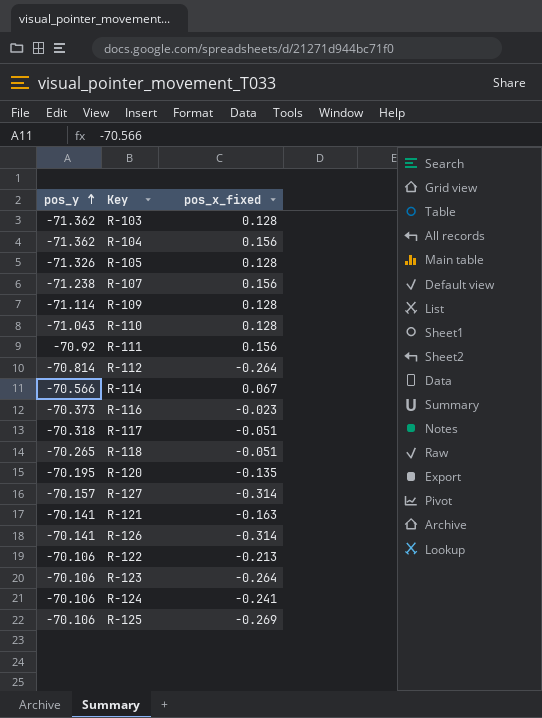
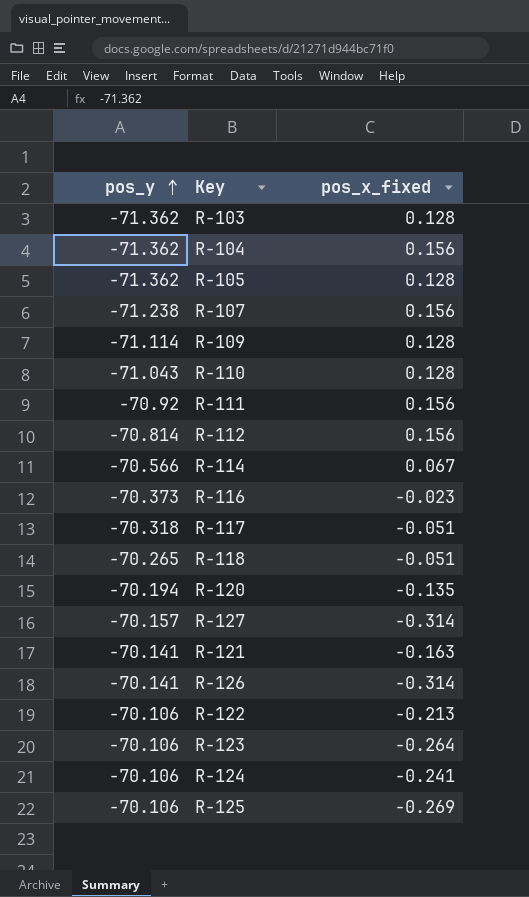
R-105 | pos_y: -71.326 -> -71.362
R-112 | pos_x_fixed: -0.264 -> 0.156
R-120 | pos_y: -70.195 -> -70.194

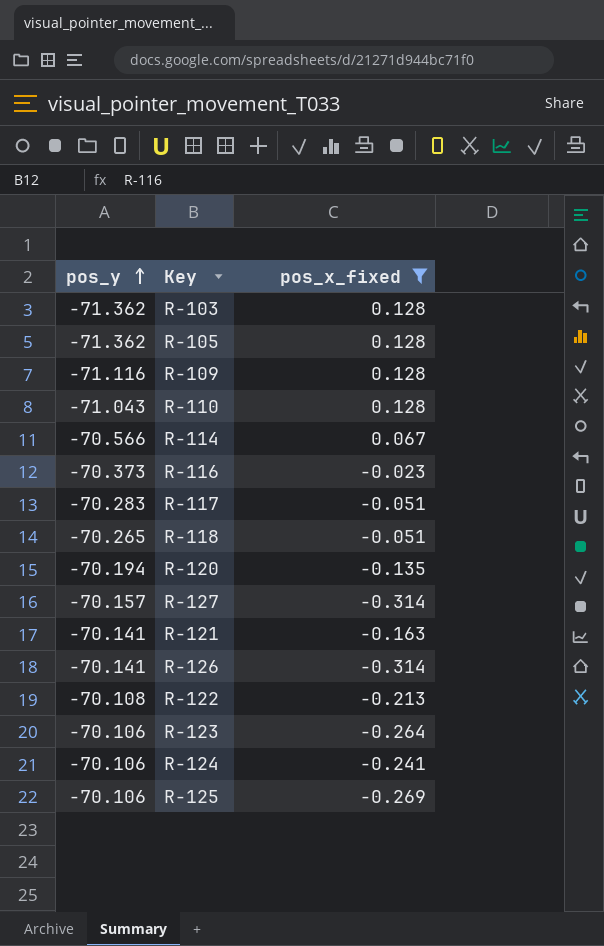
filter: none -> pos_x_fixed != 0.156
R-109 | pos_y: -71.114 -> -71.116
R-117 | pos_y: -70.318 -> -70.283
R-122 | pos_y: -70.106 -> -70.108

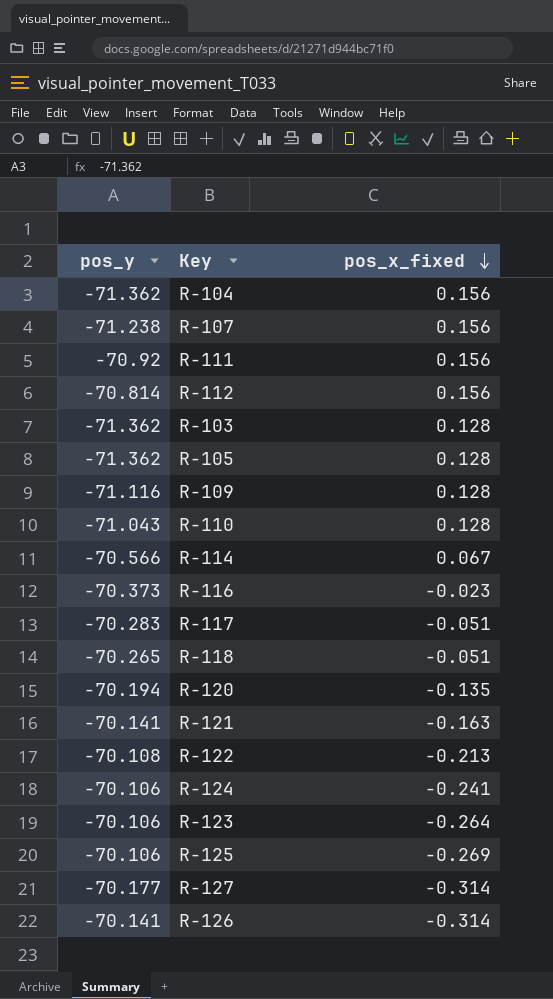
filter: pos_x_fixed != 0.156 -> none
row order: pos_y ascending -> pos_x_fixed descending
R-127 | pos_y: -70.157 -> -70.177

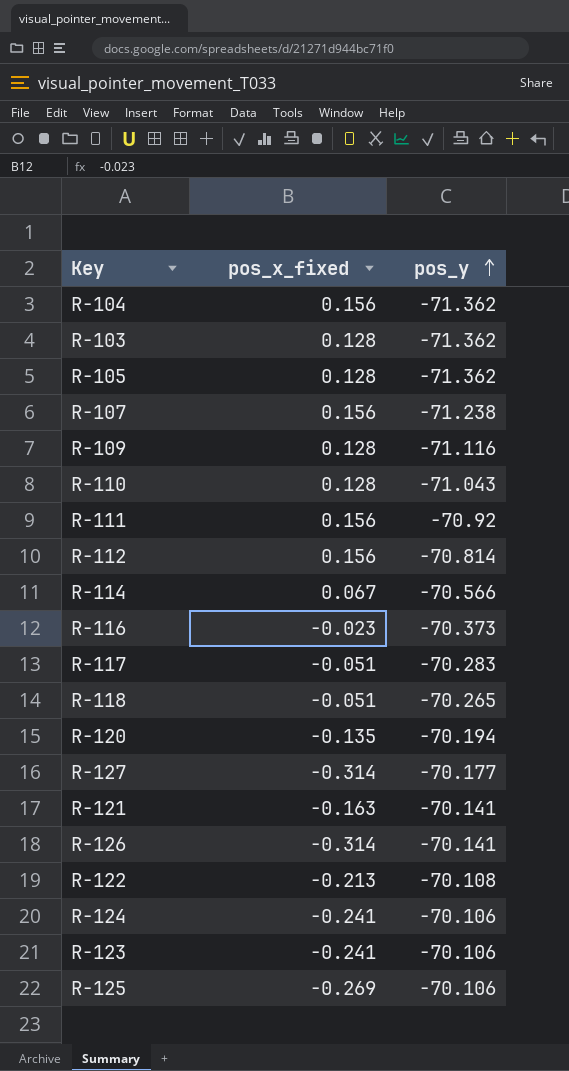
row order: pos_x_fixed descending -> pos_y ascending
column pos_y | position: 1 -> 3
R-123 | pos_x_fixed: -0.264 -> -0.241

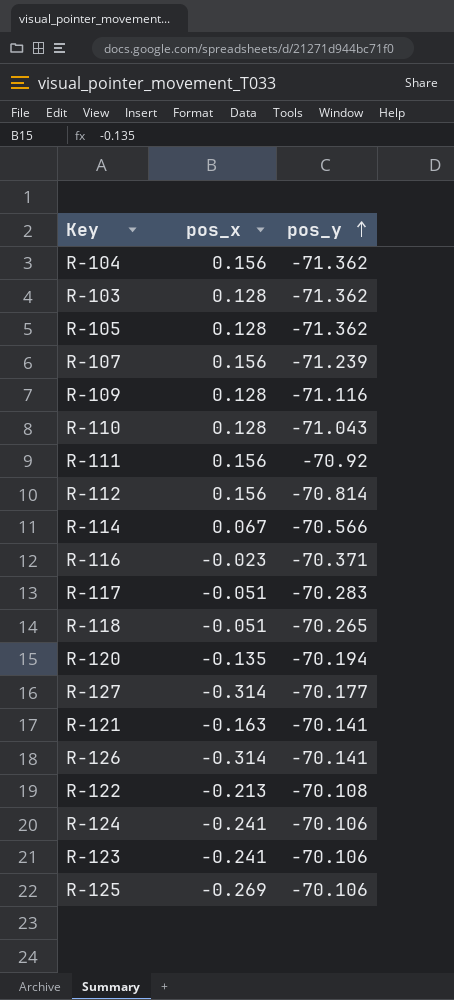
column name: pos_x_fixed -> pos_x
R-107 | pos_y: -71.238 -> -71.239
R-116 | pos_y: -70.373 -> -70.371

